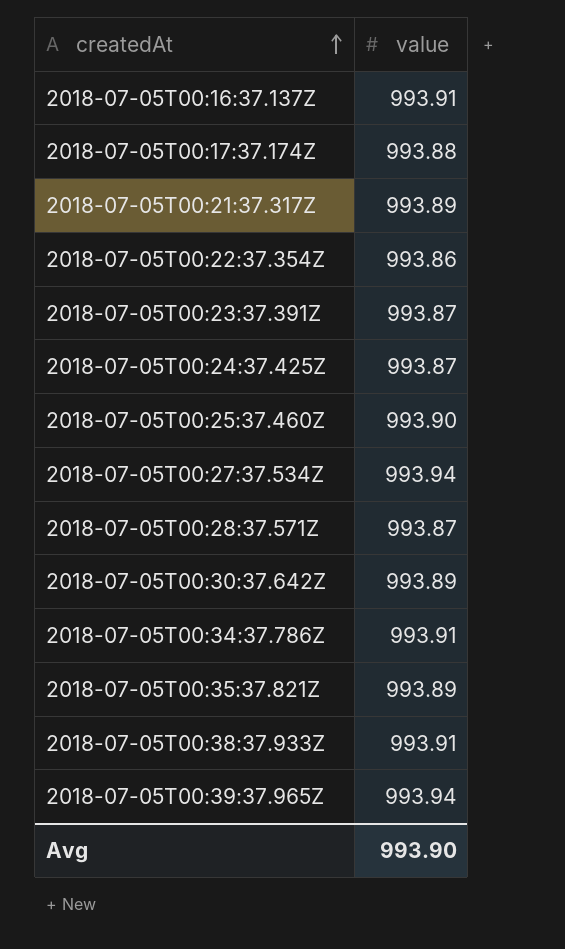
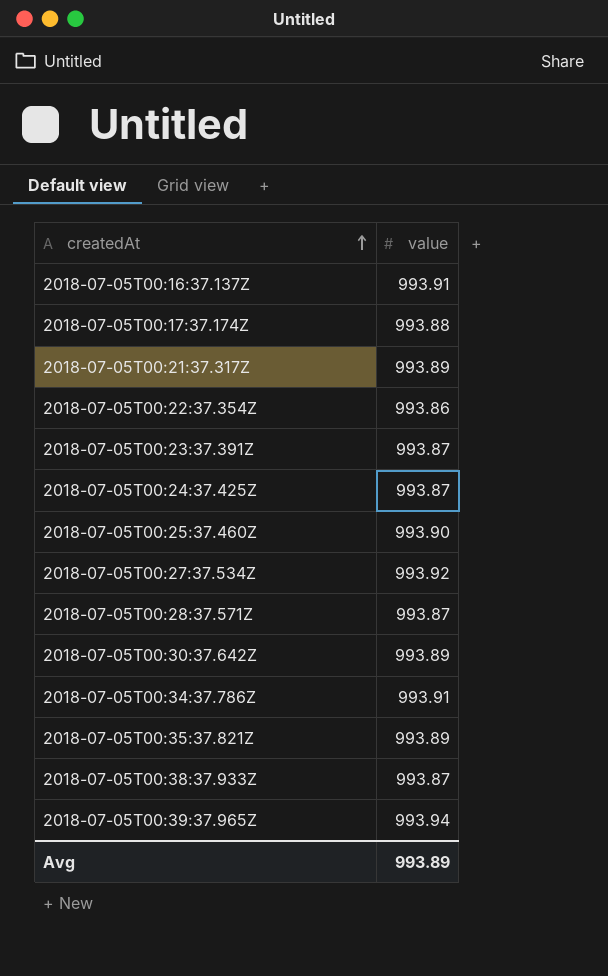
2018-07-05T00:27:37.534Z | value: 993.94 -> 993.92
2018-07-05T00:38:37.933Z | value: 993.91 -> 993.87
Avg | value: 993.90 -> 993.89

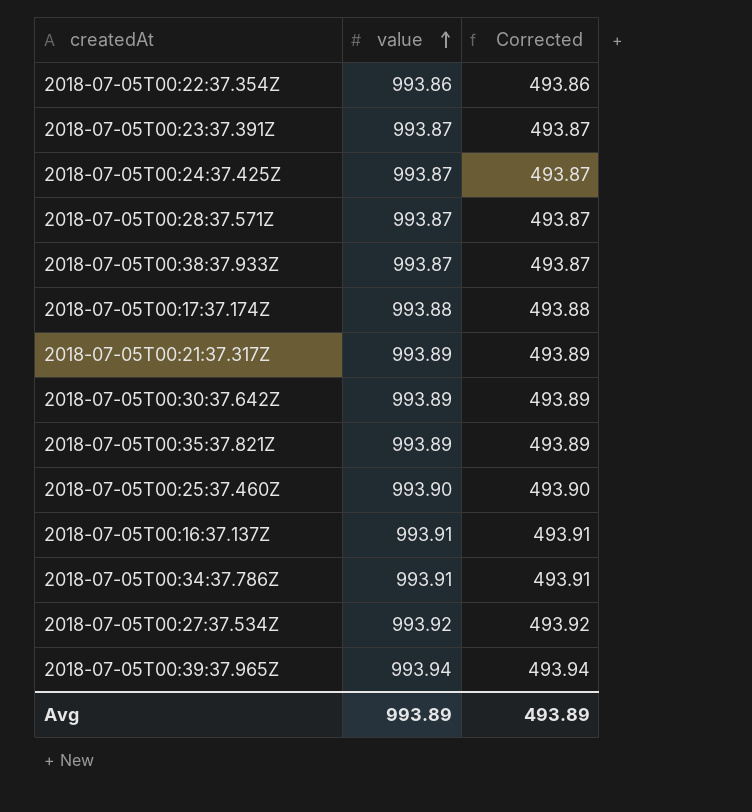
row order: createdAt ascending -> value ascending
column Corrected | formula: none -> [value] - 500

